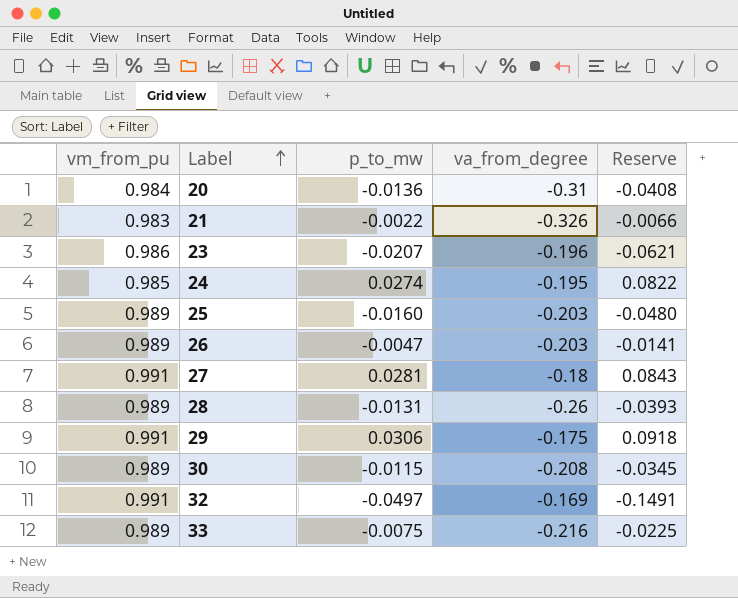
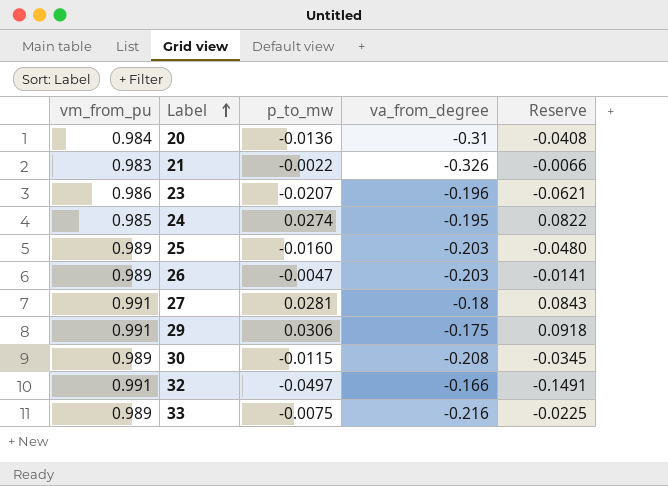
row 28: 0.989 | -0.0131 | -0.26 | -0.0393 -> none
32 | va_from_degree: -0.169 -> -0.166

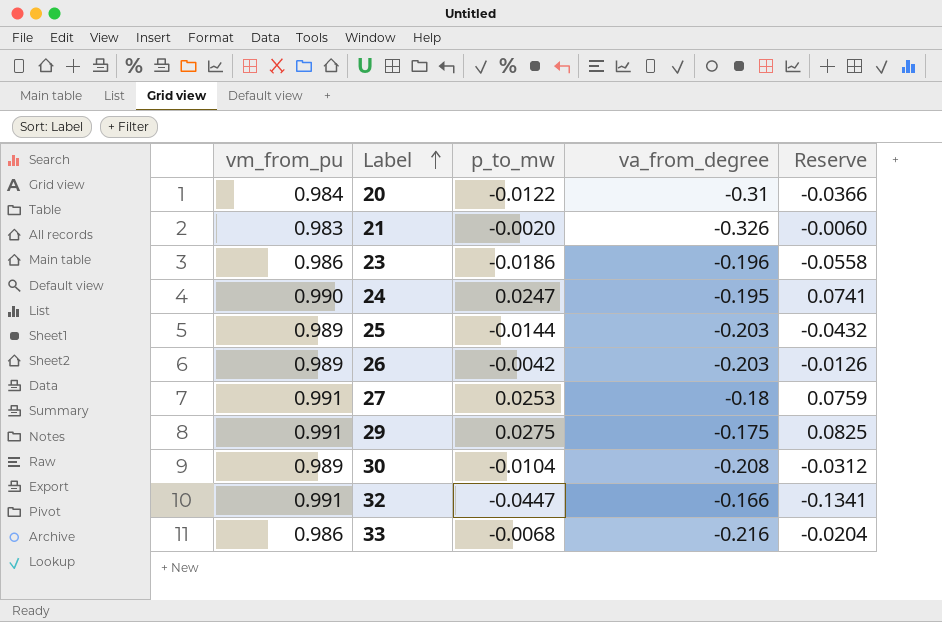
20 | p_to_mw: -0.0136 -> -0.0122
20 | Reserve: -0.0408 -> -0.0366
21 | p_to_mw: -0.0022 -> -0.0020
21 | Reserve: -0.0066 -> -0.0060
23 | p_to_mw: -0.0207 -> -0.0186
23 | Reserve: -0.0621 -> -0.0558
24 | vm_from_pu: 0.985 -> 0.990
24 | p_to_mw: 0.0274 -> 0.0247
24 | Reserve: 0.0822 -> 0.0741
25 | p_to_mw: -0.0160 -> -0.0144
25 | Reserve: -0.0480 -> -0.0432
26 | p_to_mw: -0.0047 -> -0.0042
26 | Reserve: -0.0141 -> -0.0126
27 | p_to_mw: 0.0281 -> 0.0253
27 | Reserve: 0.0843 -> 0.0759
29 | p_to_mw: 0.0306 -> 0.0275
29 | Reserve: 0.0918 -> 0.0825
30 | p_to_mw: -0.0115 -> -0.0104
30 | Reserve: -0.0345 -> -0.0312
32 | p_to_mw: -0.0497 -> -0.0447
32 | Reserve: -0.1491 -> -0.1341
33 | vm_from_pu: 0.989 -> 0.986
33 | p_to_mw: -0.0075 -> -0.0068
33 | Reserve: -0.0225 -> -0.0204

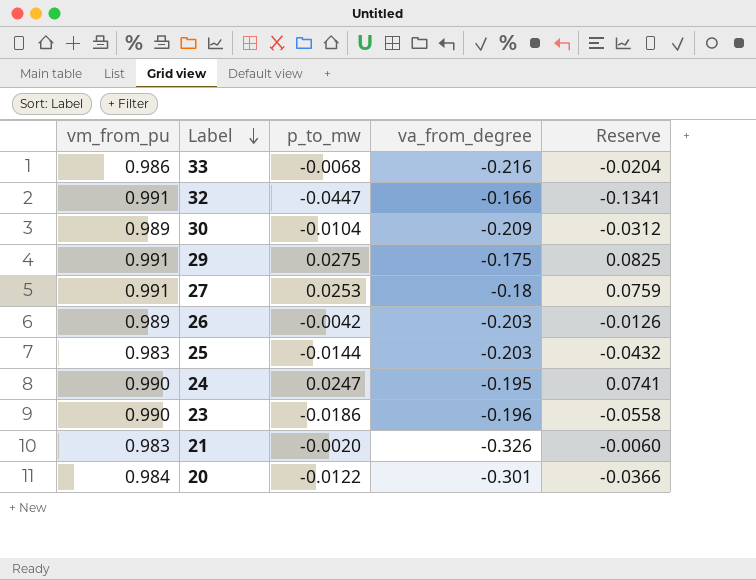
row order: Label ascending -> Label descending
30 | va_from_degree: -0.208 -> -0.209
25 | vm_from_pu: 0.989 -> 0.983
23 | vm_from_pu: 0.986 -> 0.990
20 | va_from_degree: -0.31 -> -0.301

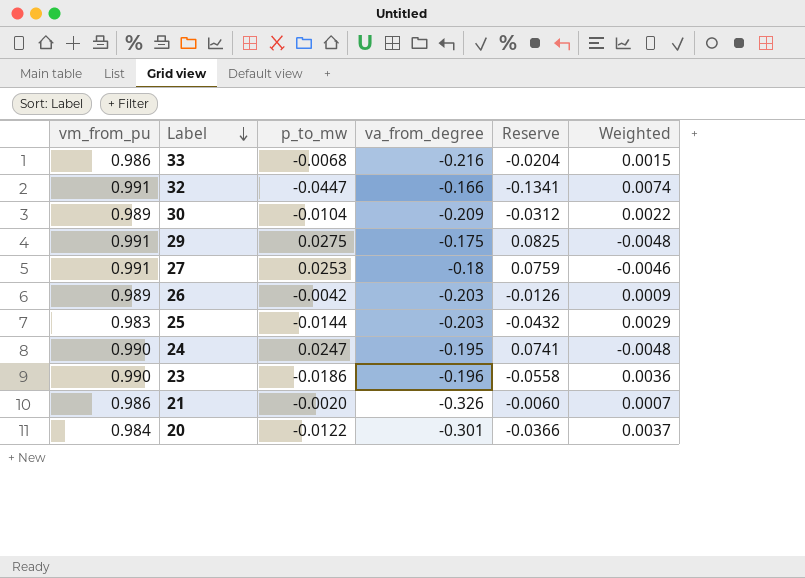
column Weighted | formula: none -> [p_to_mw] * [va_from_degree]
21 | vm_from_pu: 0.983 -> 0.986

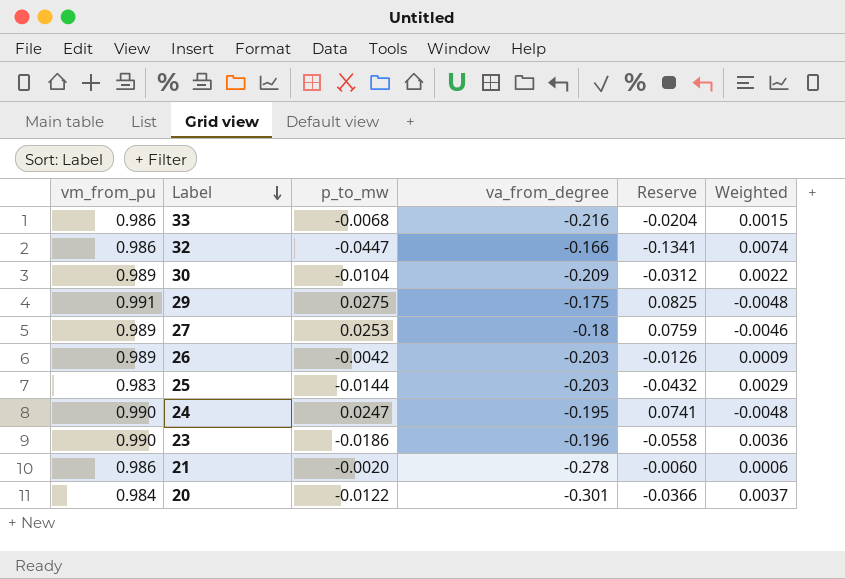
32 | vm_from_pu: 0.991 -> 0.986
27 | vm_from_pu: 0.991 -> 0.989
21 | va_from_degree: -0.326 -> -0.278
21 | Weighted: 0.0007 -> 0.0006

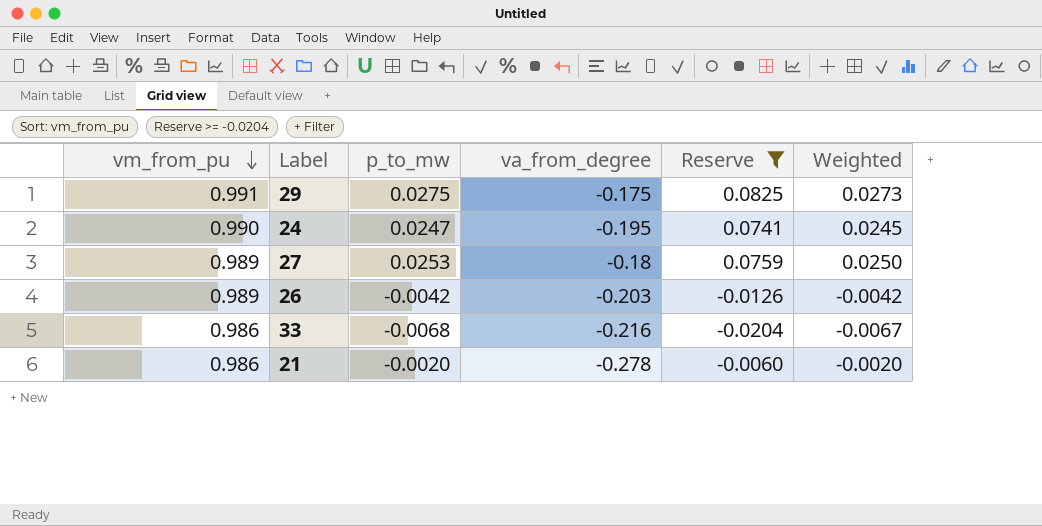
filter: none -> Reserve >= -0.0204
row order: Label descending -> vm_from_pu descending
column Weighted | formula: [p_to_mw] * [va_from_degree] -> [vm_from_pu] * [p_to_mw]

